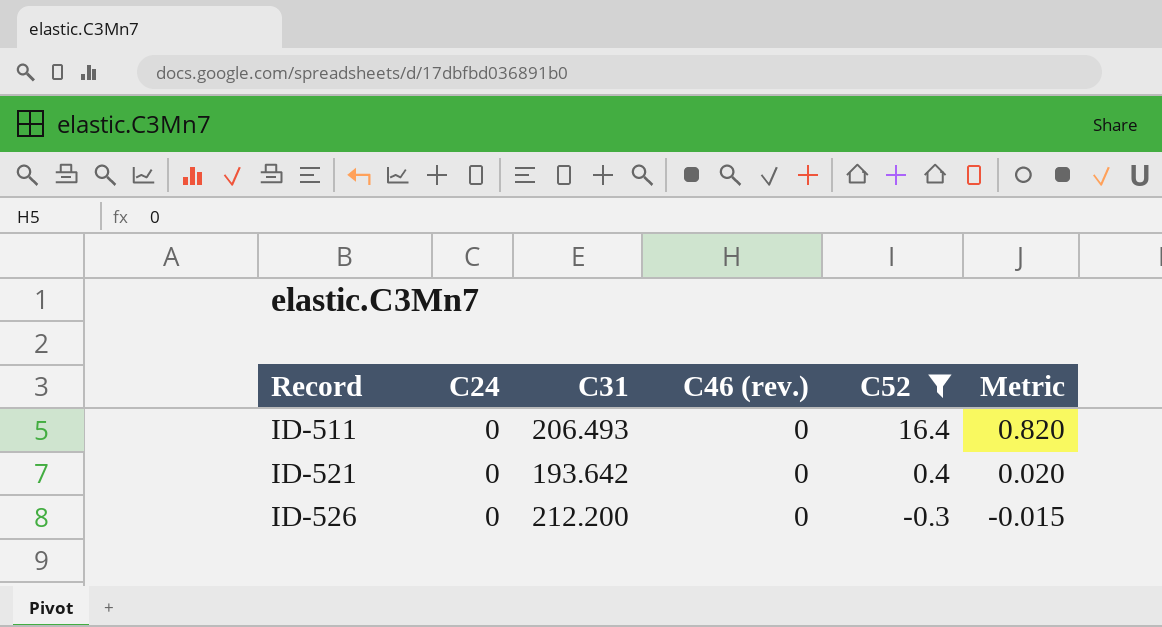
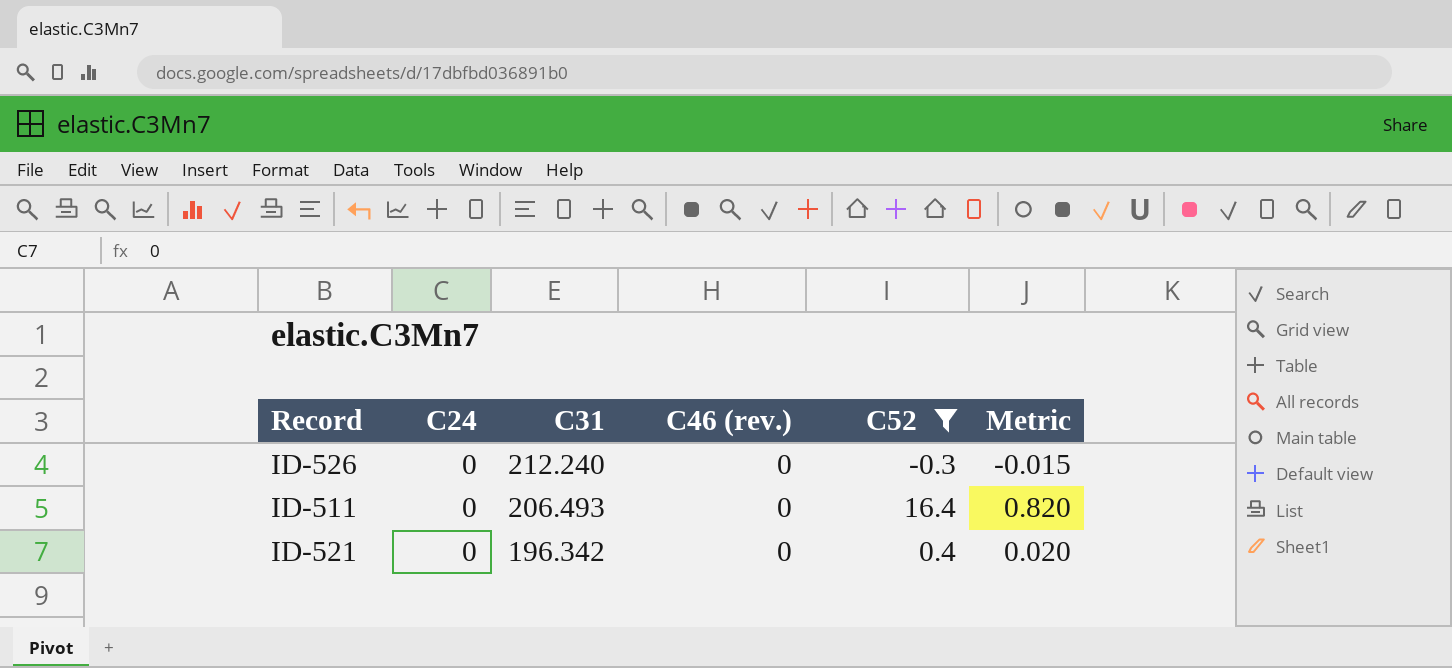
row order: Record ascending -> C31 descending
ID-526 | C31: 212.200 -> 212.240
ID-521 | C31: 193.642 -> 196.342

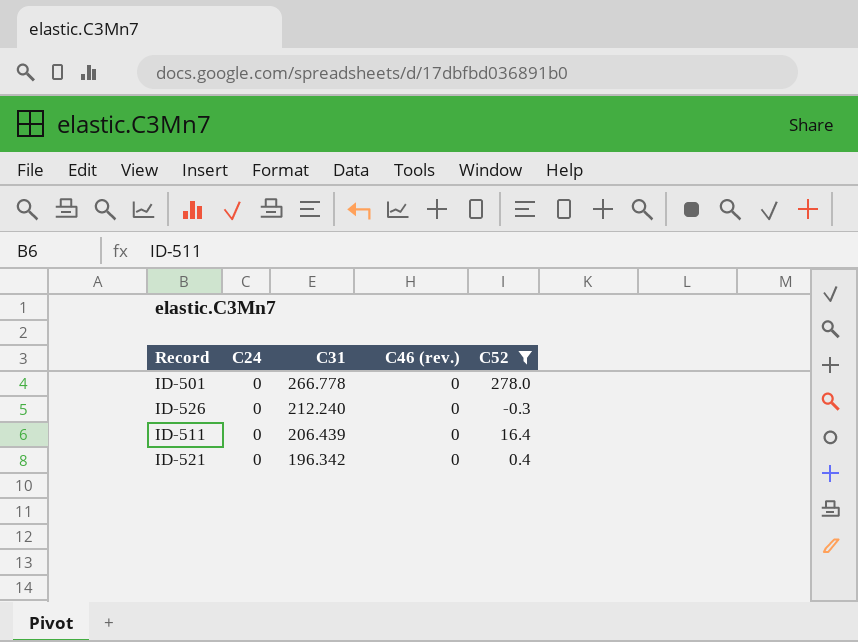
column Metric | formula: [C52] * 0.05 -> none
row ID-501: none -> 0 | 266.778 | 0 | 278.0
ID-511 | C31: 206.493 -> 206.439

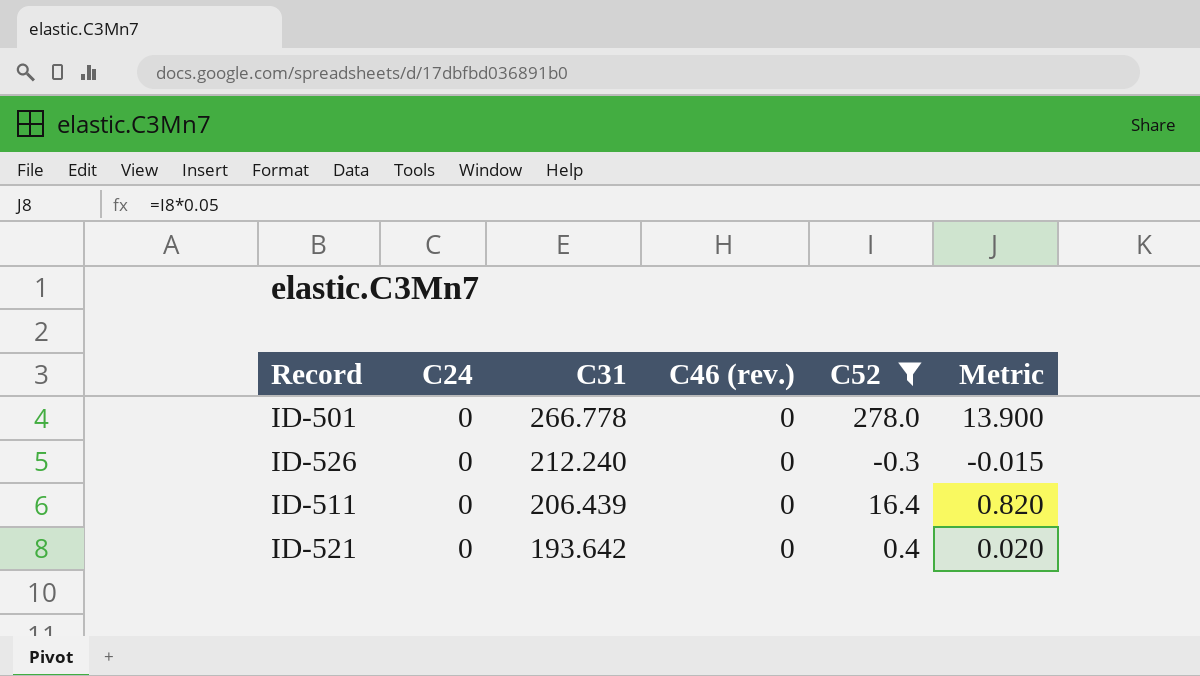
column Metric | formula: none -> [C52] * 0.05
ID-521 | C31: 196.342 -> 193.642

